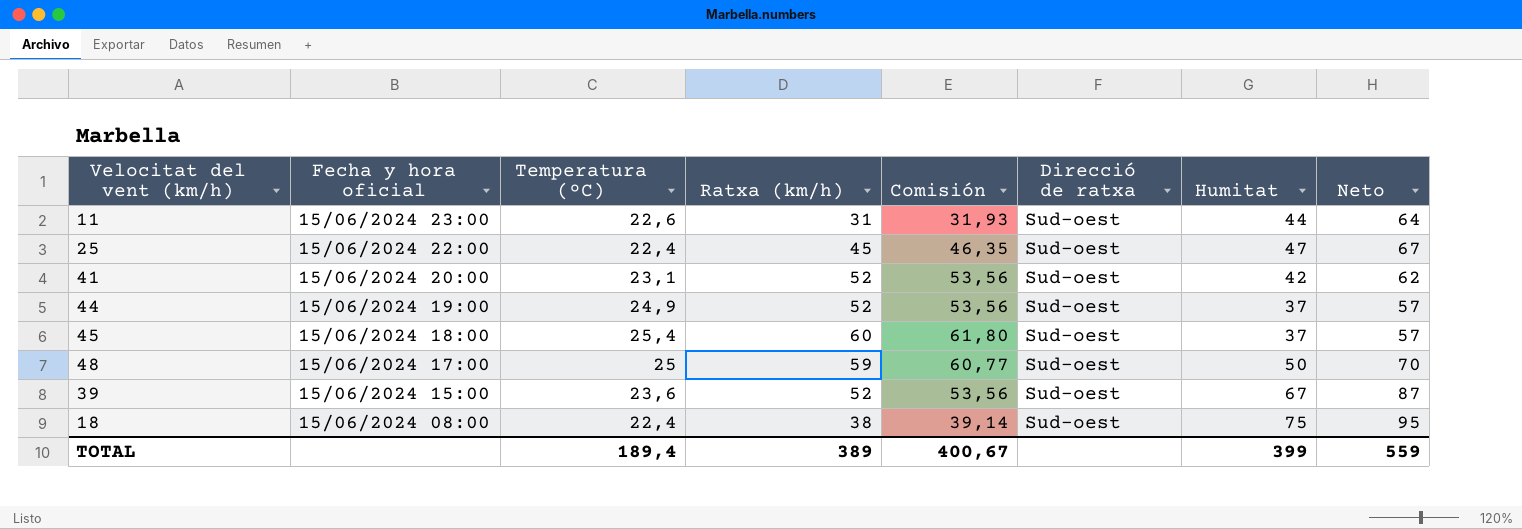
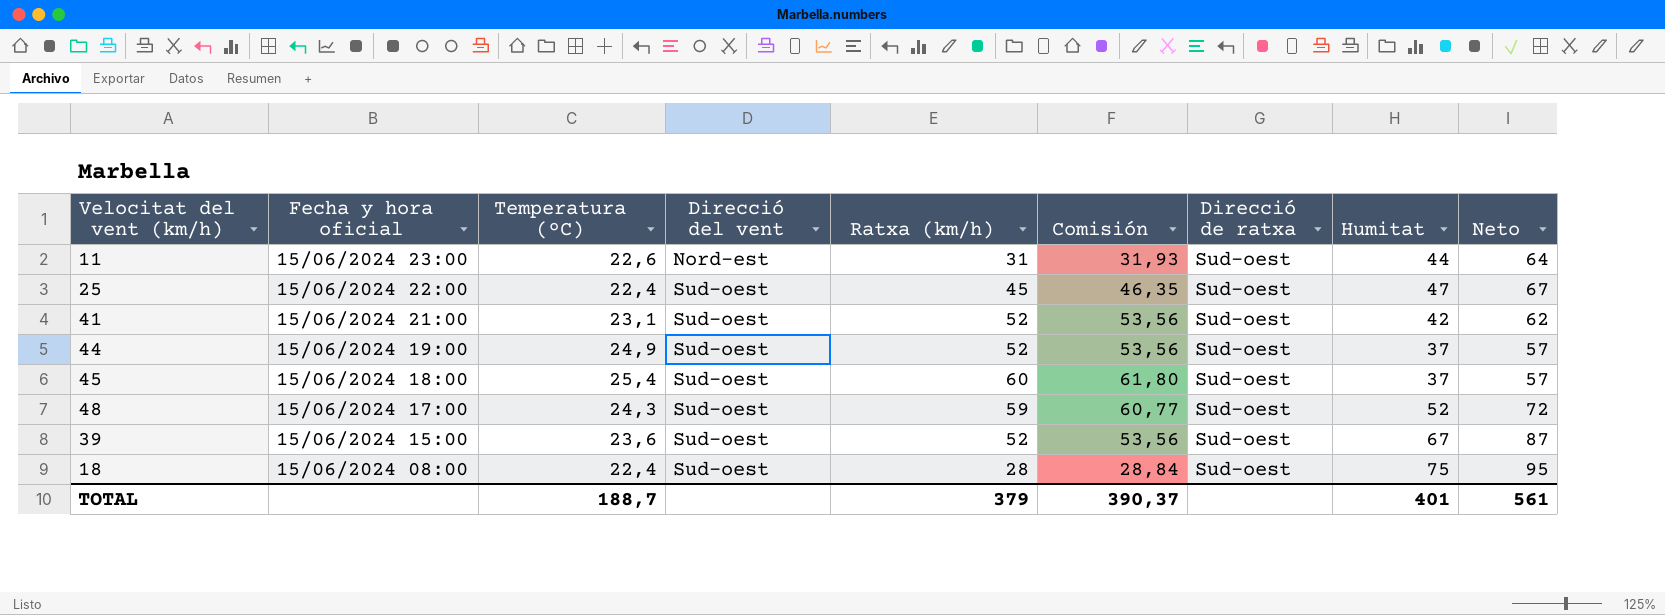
column Direcció del vent | position: none -> 4
41 | Fecha y hora oficial: 15/06/2024 20:00 -> 15/06/2024 21:00
48 | Temperatura (ºC): 25 -> 24,3
48 | Humitat: 50 -> 52
48 | Neto: 70 -> 72
18 | Ratxa (km/h): 38 -> 28
18 | Comisión: 39,14 -> 28,84
TOTAL | Temperatura (ºC): 189,4 -> 188,7
TOTAL | Ratxa (km/h): 389 -> 379
TOTAL | Comisión: 400,67 -> 390,37
TOTAL | Humitat: 399 -> 401
TOTAL | Neto: 559 -> 561

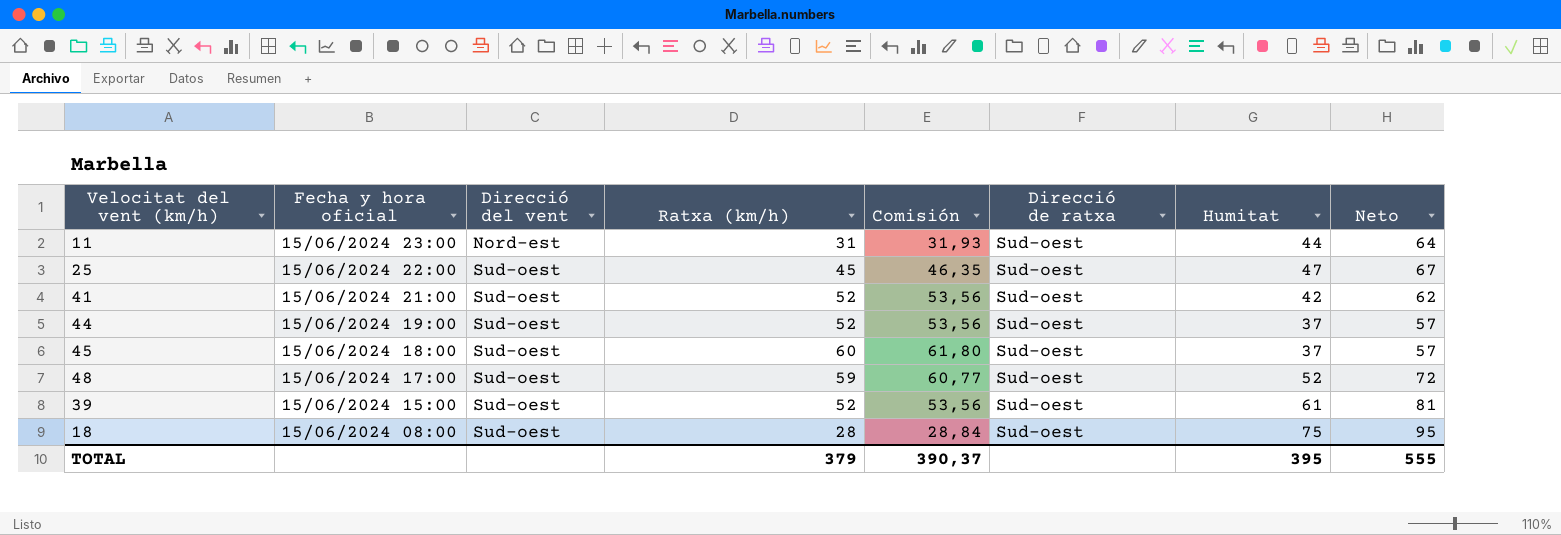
column Temperatura (ºC) | position: 3 -> none
39 | Humitat: 67 -> 61
39 | Neto: 87 -> 81
TOTAL | Humitat: 401 -> 395
TOTAL | Neto: 561 -> 555

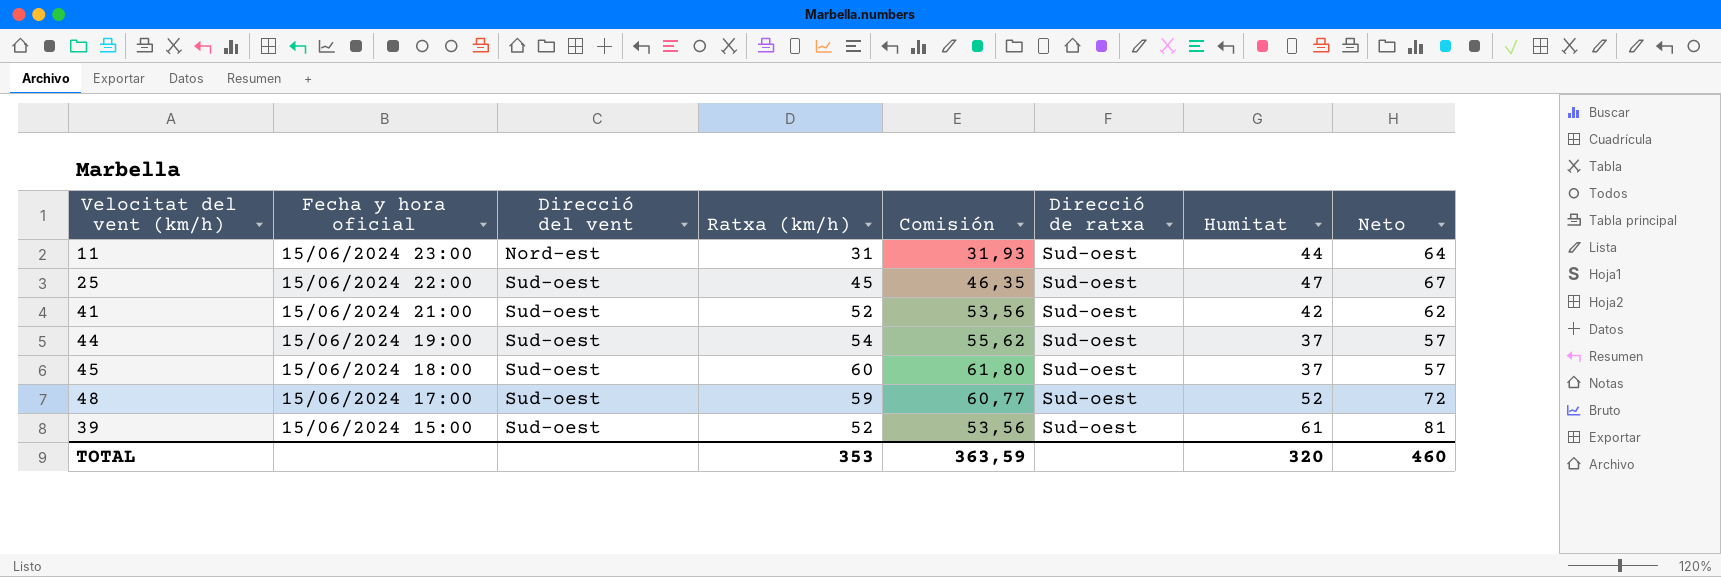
row 18: 15/06/2024 08:00 | Sud-oest | 28 | 28,84 | Sud-oest | 75 | 95 -> none
44 | Ratxa (km/h): 52 -> 54
44 | Comisión: 53,56 -> 55,62
TOTAL | Ratxa (km/h): 379 -> 353
TOTAL | Comisión: 390,37 -> 363,59
TOTAL | Humitat: 395 -> 320
TOTAL | Neto: 555 -> 460

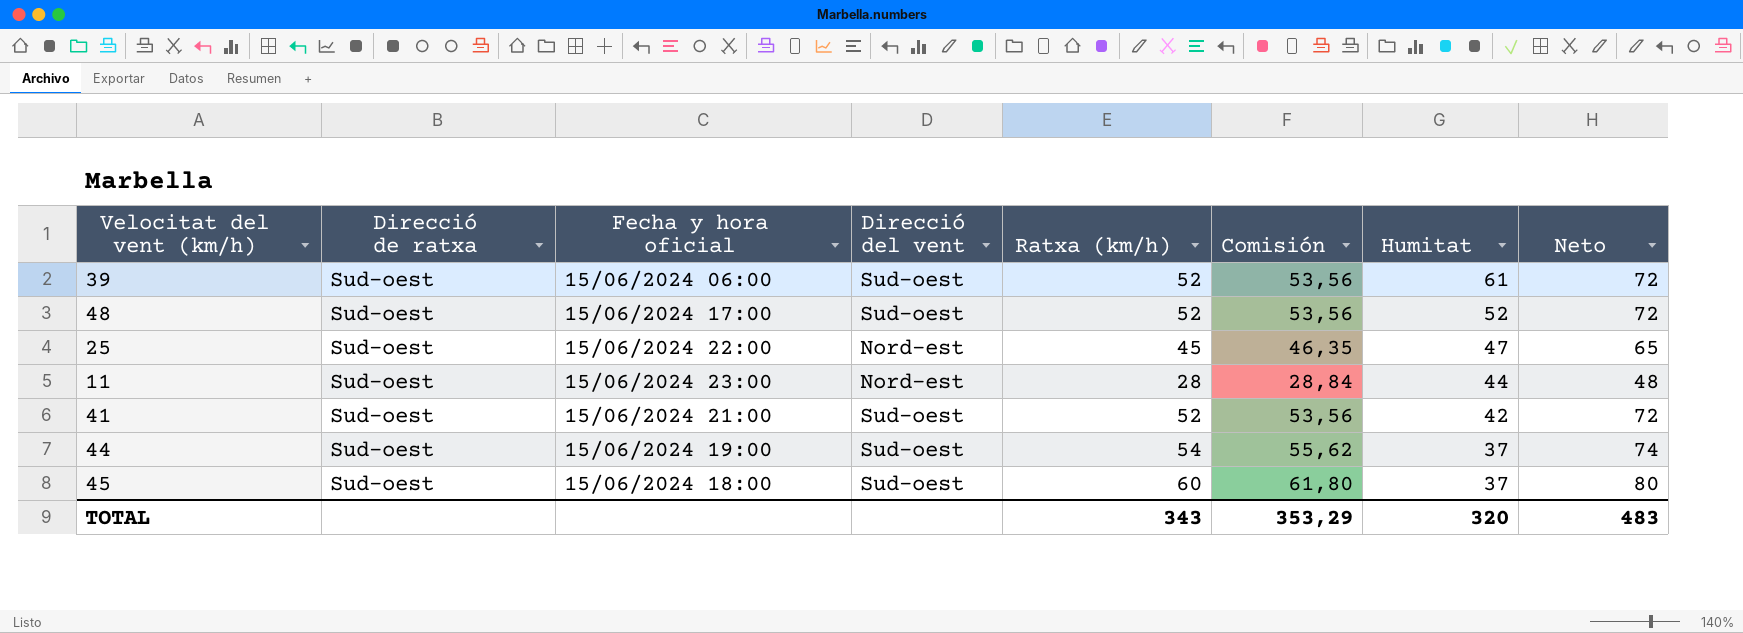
row order: Fecha y hora oficial descending -> Humitat descending
column Direcció de ratxa | position: 6 -> 2
column Neto | formula: [Humitat] + 20 -> [Ratxa (km/h)] + 20
39 | Fecha y hora oficial: 15/06/2024 15:00 -> 15/06/2024 06:00
48 | Ratxa (km/h): 59 -> 52
48 | Comisión: 60,77 -> 53,56
25 | Direcció del vent: Sud-oest -> Nord-est
11 | Ratxa (km/h): 31 -> 28
11 | Comisión: 31,93 -> 28,84
TOTAL | Ratxa (km/h): 353 -> 343
TOTAL | Comisión: 363,59 -> 353,29
TOTAL | Neto: 460 -> 483

